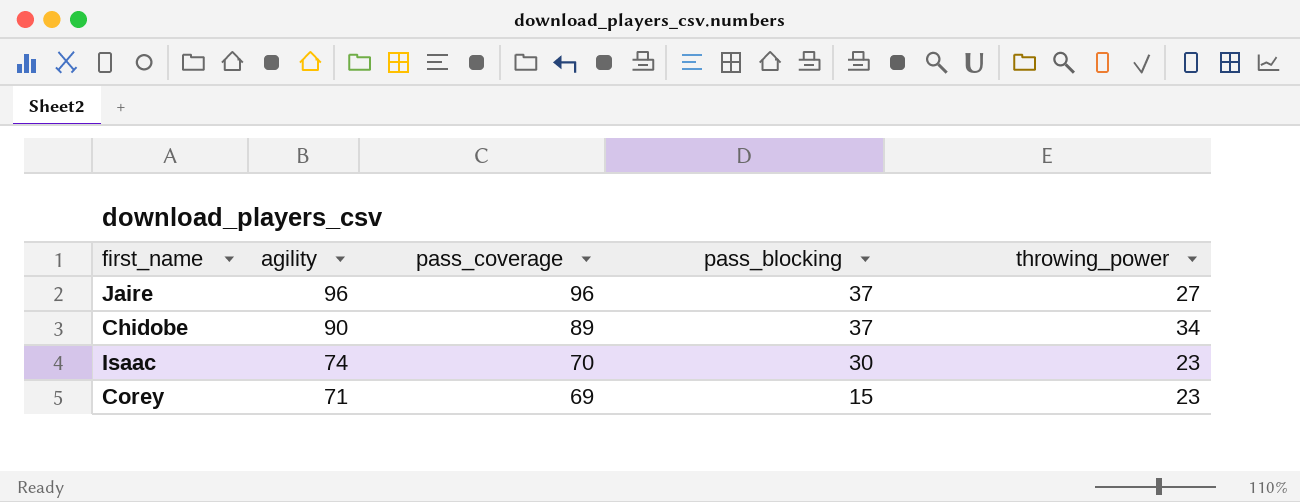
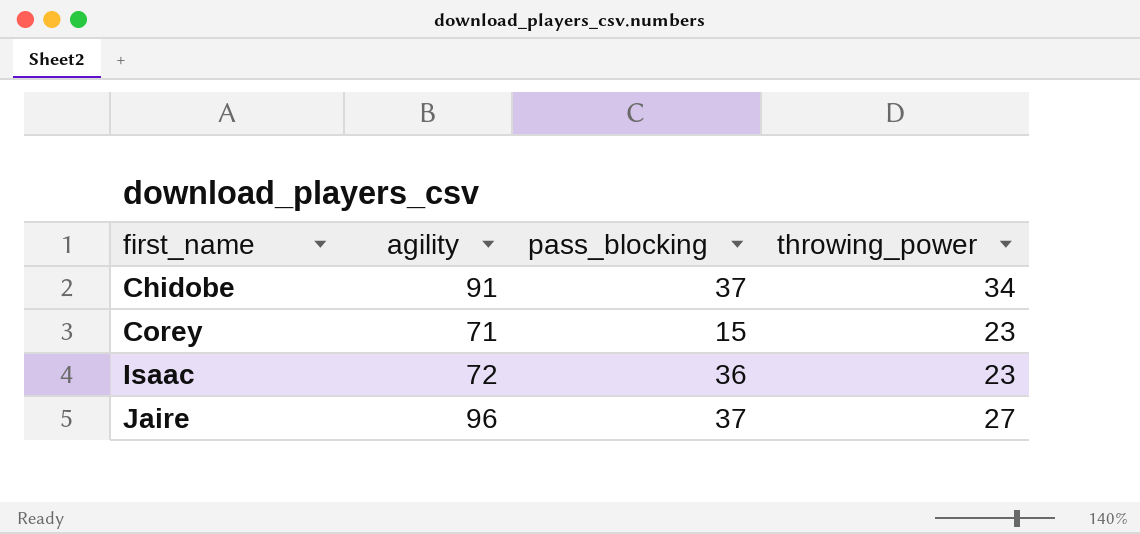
row order: agility descending -> first_name ascending
column pass_coverage | position: 3 -> none
Chidobe | agility: 90 -> 91
Isaac | agility: 74 -> 72
Isaac | pass_blocking: 30 -> 36

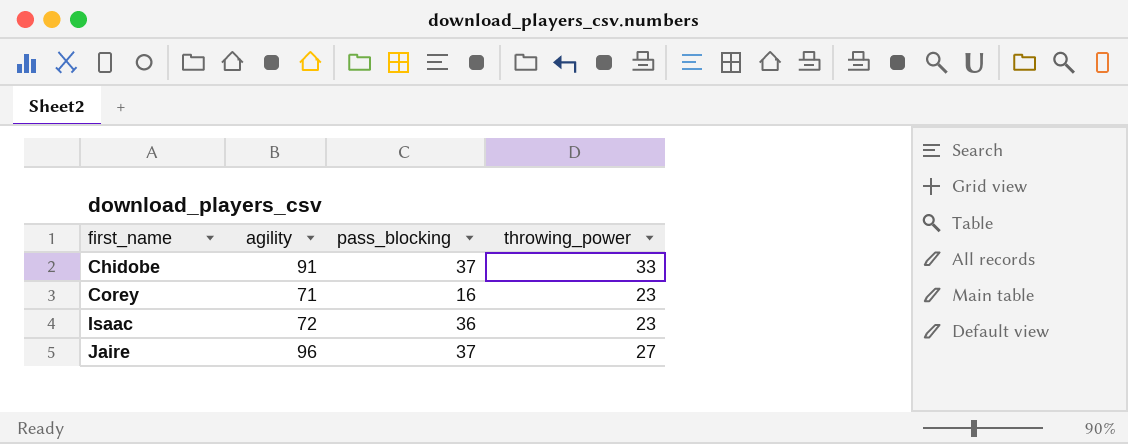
Chidobe | throwing_power: 34 -> 33
Corey | pass_blocking: 15 -> 16

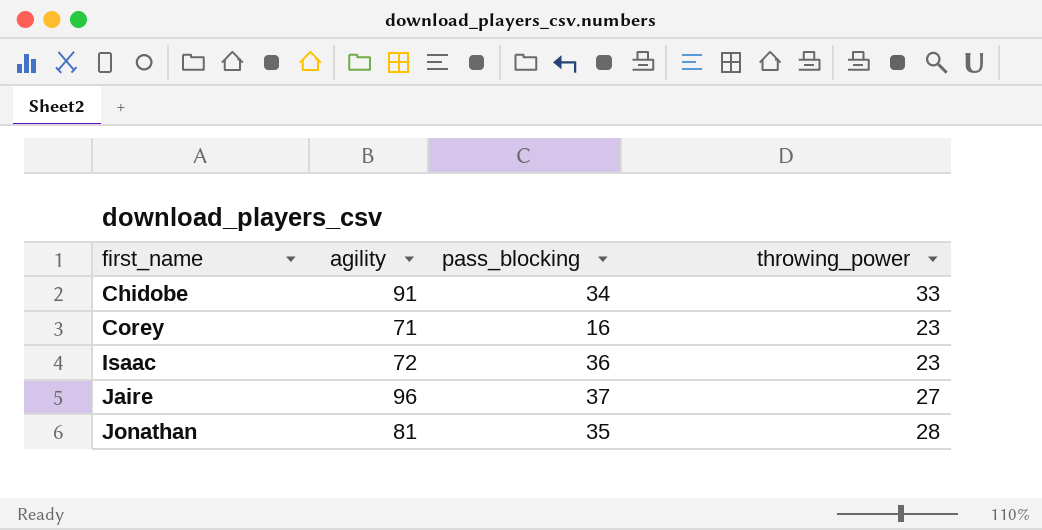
Chidobe | pass_blocking: 37 -> 34
row Jonathan: none -> 81 | 35 | 28

